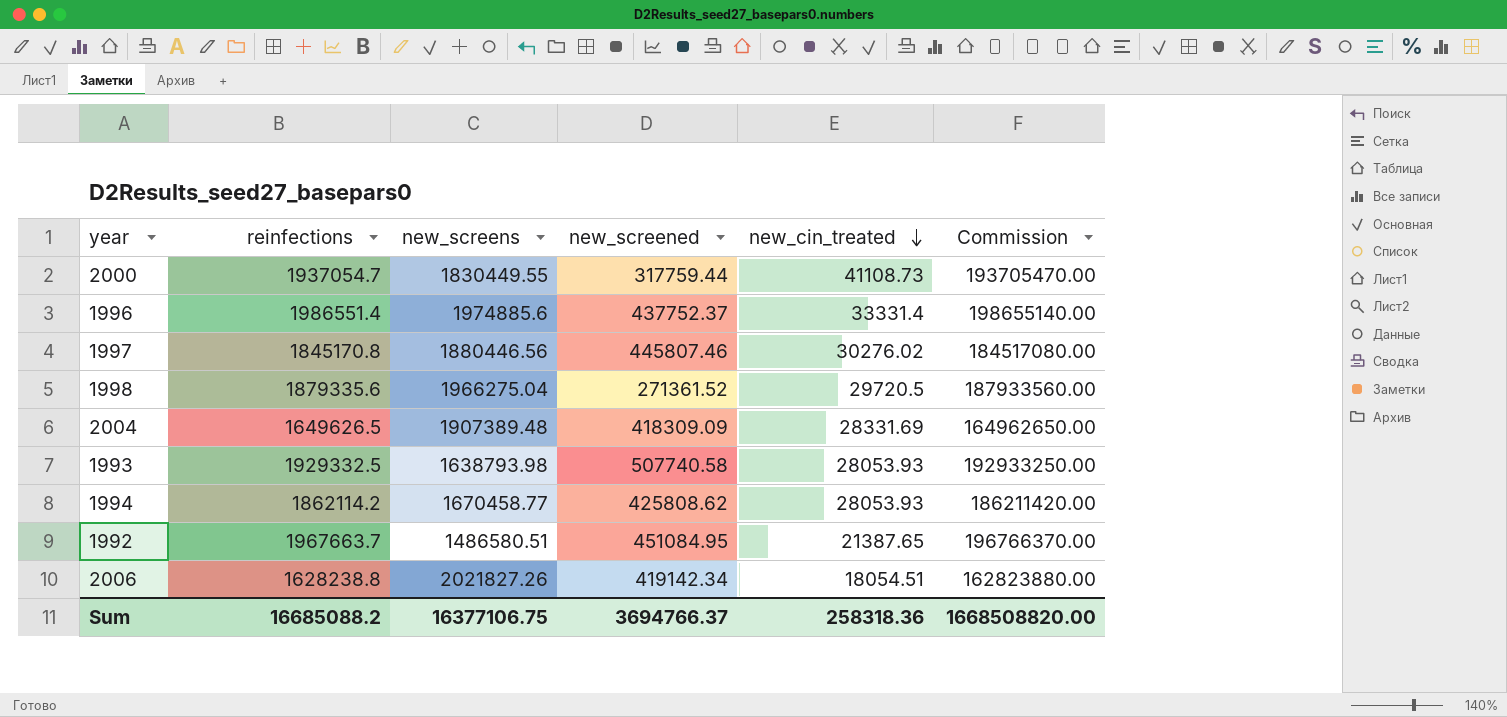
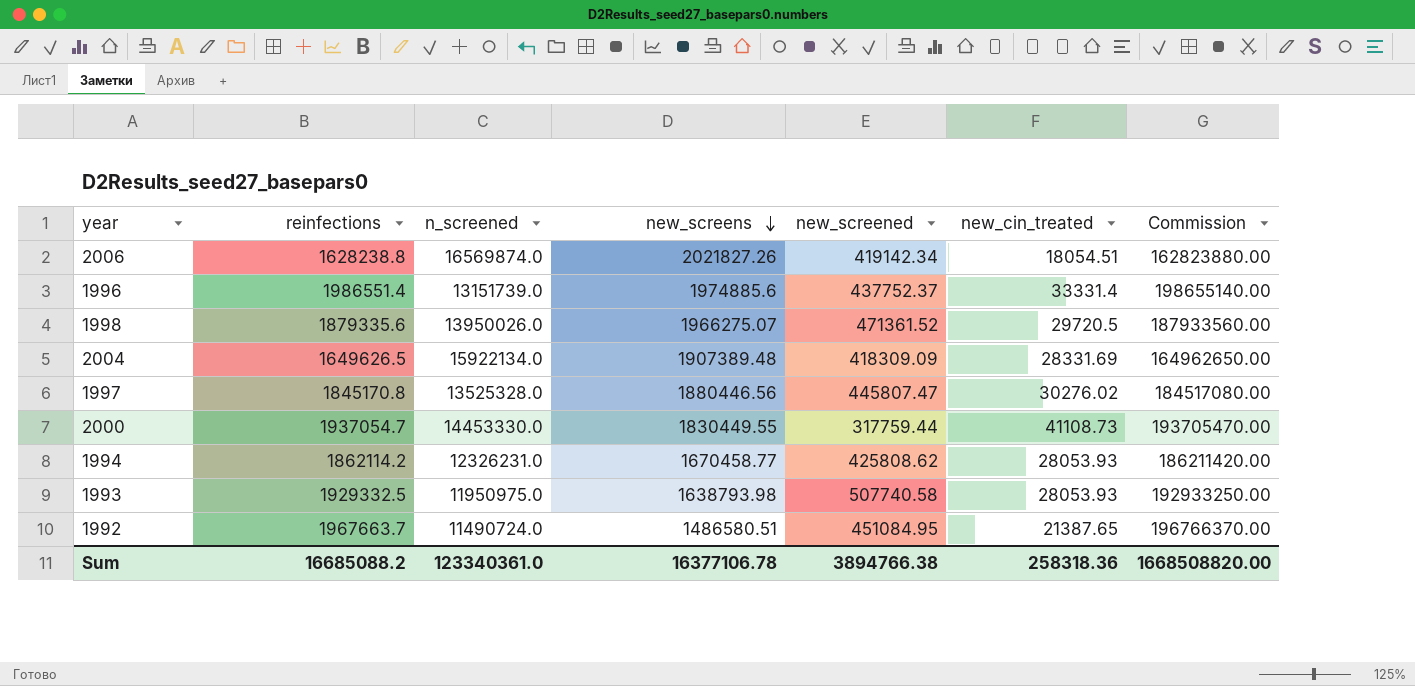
row order: new_cin_treated descending -> new_screens descending
column n_screened | position: none -> 3
1998 | new_screens: 1966275.04 -> 1966275.07
1998 | new_screened: 271361.52 -> 471361.52
1997 | new_screened: 445807.46 -> 445807.47
Sum | new_screens: 16377106.75 -> 16377106.78
Sum | new_screened: 3694766.37 -> 3894766.38

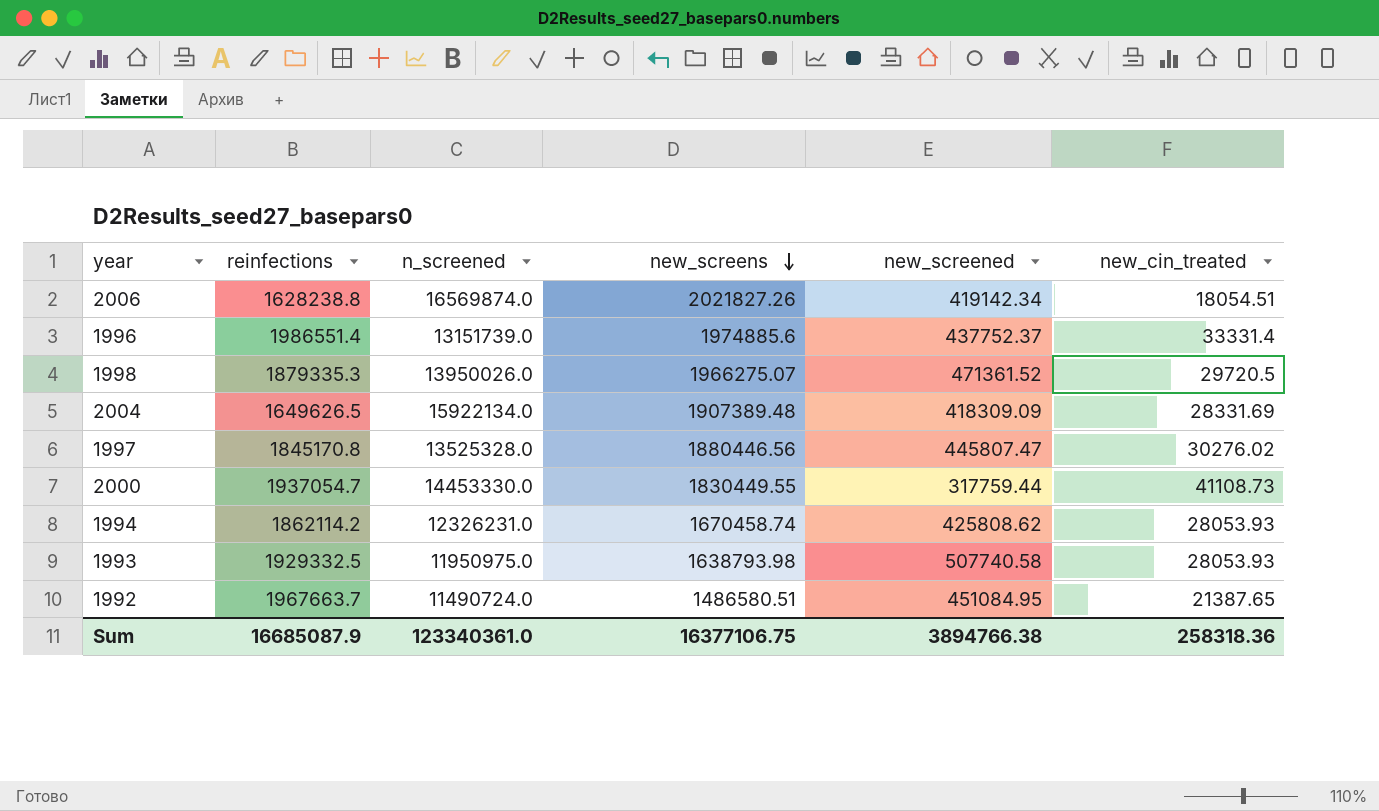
column Commission | formula: [reinfections] * 100 -> none
1998 | reinfections: 1879335.6 -> 1879335.3
1994 | new_screens: 1670458.77 -> 1670458.74
Sum | reinfections: 16685088.2 -> 16685087.9
Sum | new_screens: 16377106.78 -> 16377106.75

